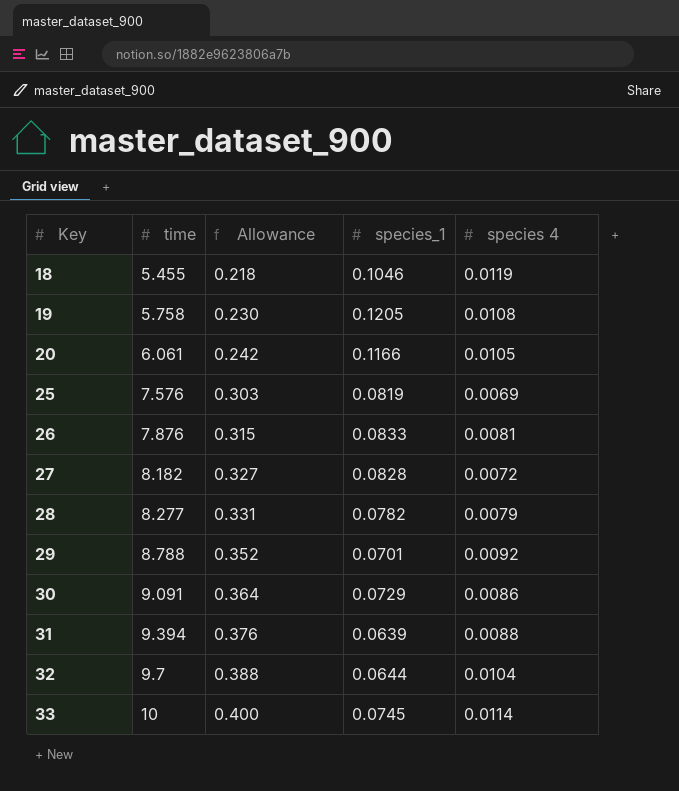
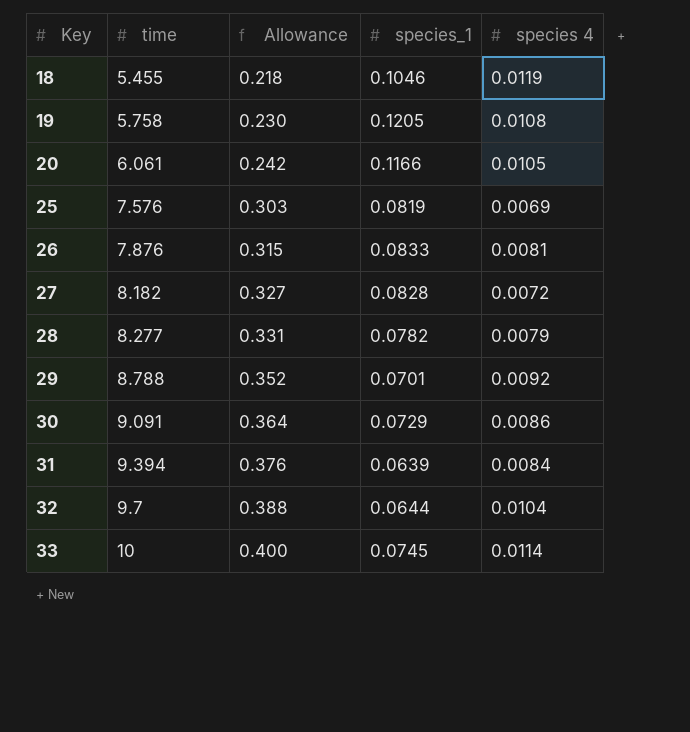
31 | species 4: 0.0088 -> 0.0084

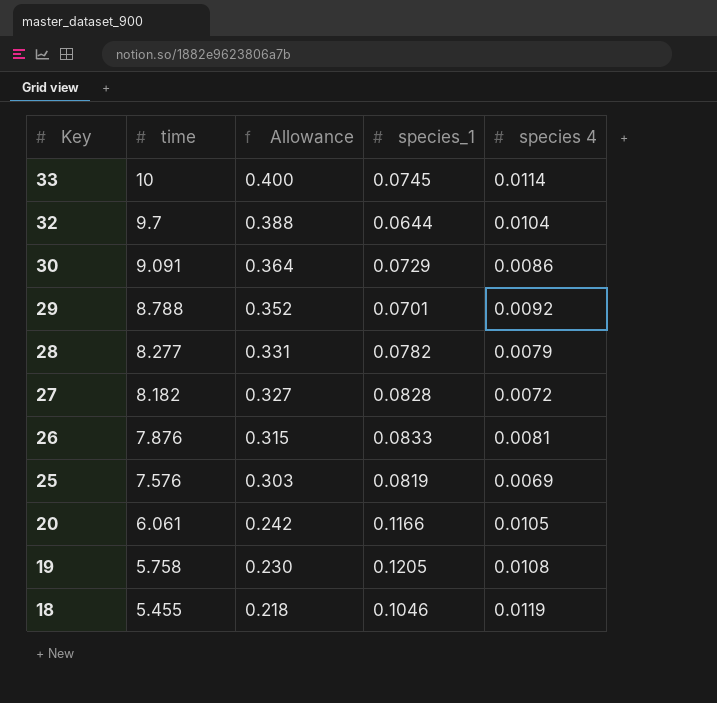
row order: Key ascending -> Key descending
row 31: 9.394 | 0.376 | 0.0639 | 0.0084 -> none

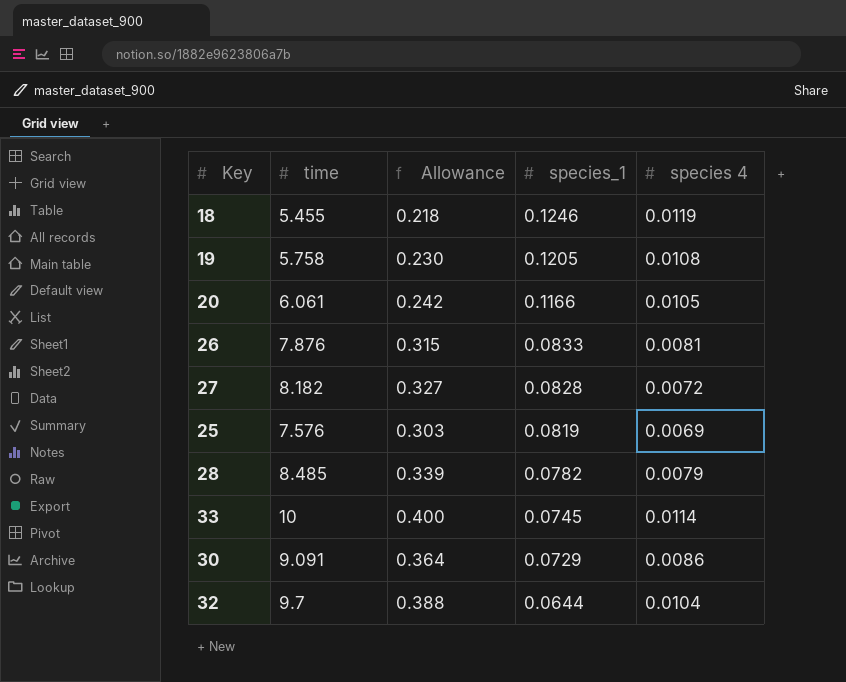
row order: Key descending -> species_1 descending
row 29: 8.788 | 0.352 | 0.0701 | 0.0092 -> none
18 | species_1: 0.1046 -> 0.1246
28 | time: 8.277 -> 8.485
28 | Allowance: 0.331 -> 0.339

